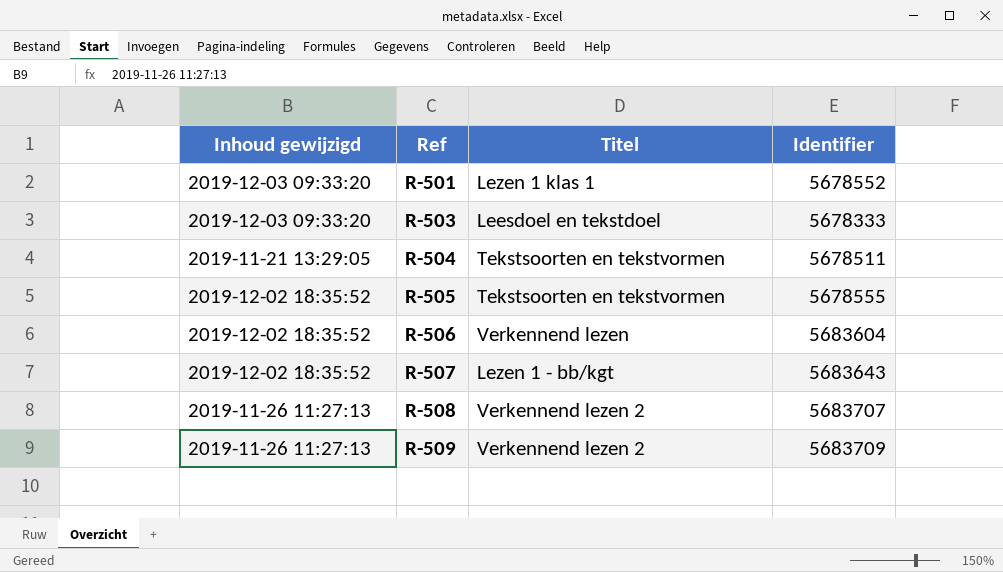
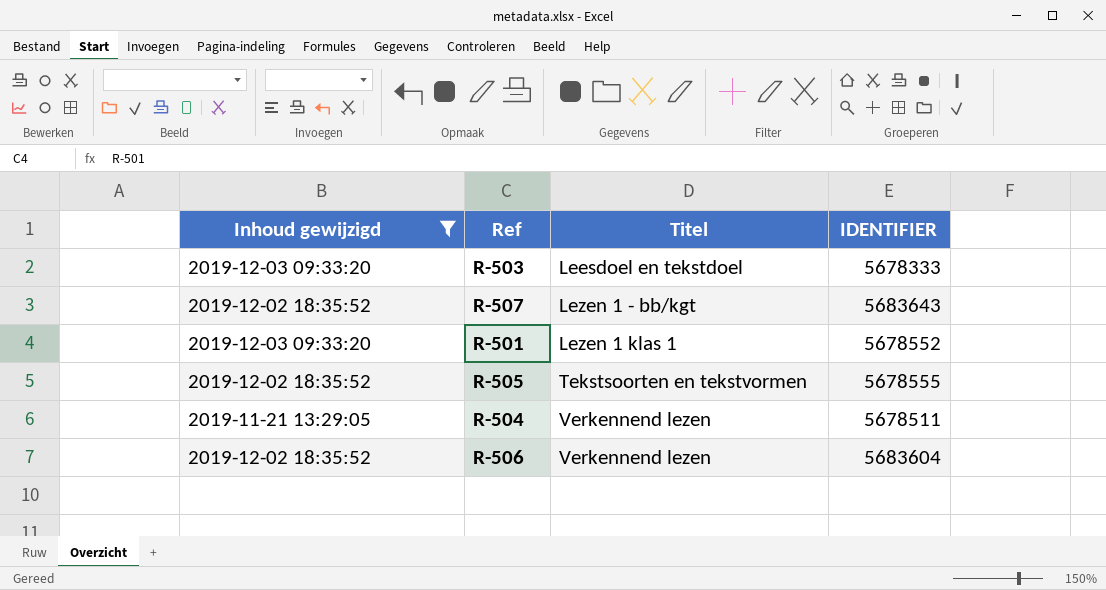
filter: none -> Inhoud gewijzigd != 2019-11-26 11:27:13
row order: Ref ascending -> Titel ascending
column name: Identifier -> IDENTIFIER
R-504 | Titel: Tekstsoorten en tekstvormen -> Verkennend lezen

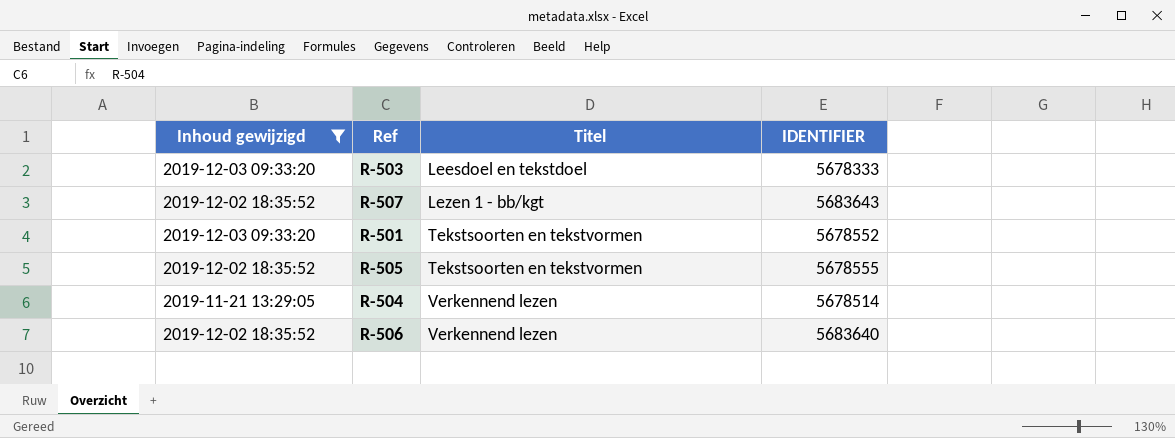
R-501 | Titel: Lezen 1 klas 1 -> Tekstsoorten en tekstvormen
R-504 | IDENTIFIER: 5678511 -> 5678514
R-506 | IDENTIFIER: 5683604 -> 5683640

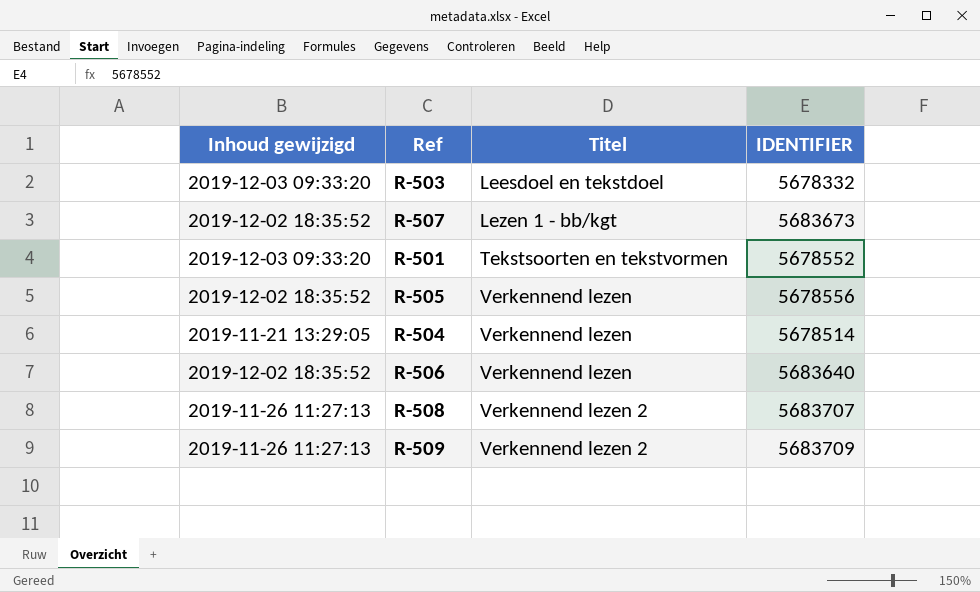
filter: Inhoud gewijzigd != 2019-11-26 11:27:13 -> none
R-503 | IDENTIFIER: 5678333 -> 5678332
R-507 | IDENTIFIER: 5683643 -> 5683673
R-505 | Titel: Tekstsoorten en tekstvormen -> Verkennend lezen
R-505 | IDENTIFIER: 5678555 -> 5678556

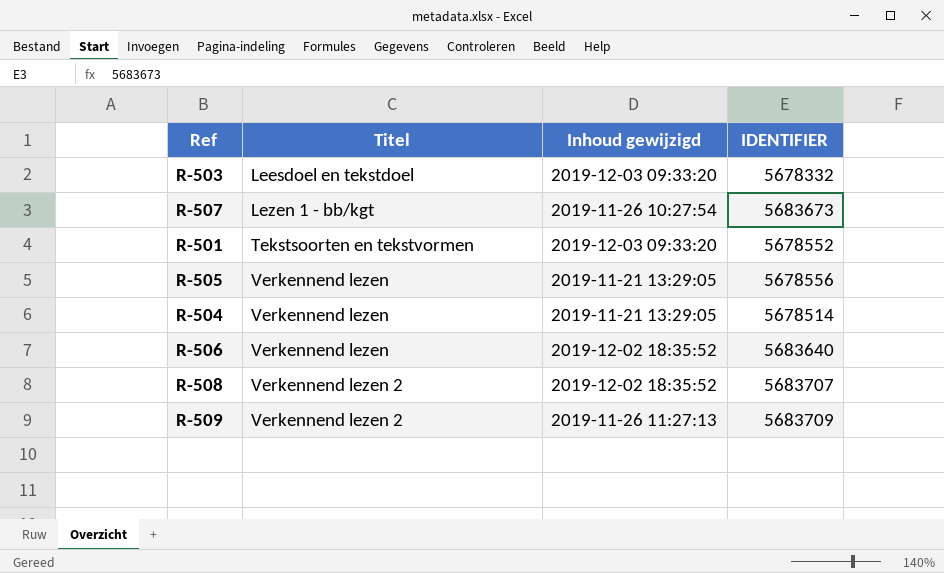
column Inhoud gewijzigd | position: 1 -> 3
R-507 | Inhoud gewijzigd: 2019-12-02 18:35:52 -> 2019-11-26 10:27:54
R-505 | Inhoud gewijzigd: 2019-12-02 18:35:52 -> 2019-11-21 13:29:05
R-508 | Inhoud gewijzigd: 2019-11-26 11:27:13 -> 2019-12-02 18:35:52

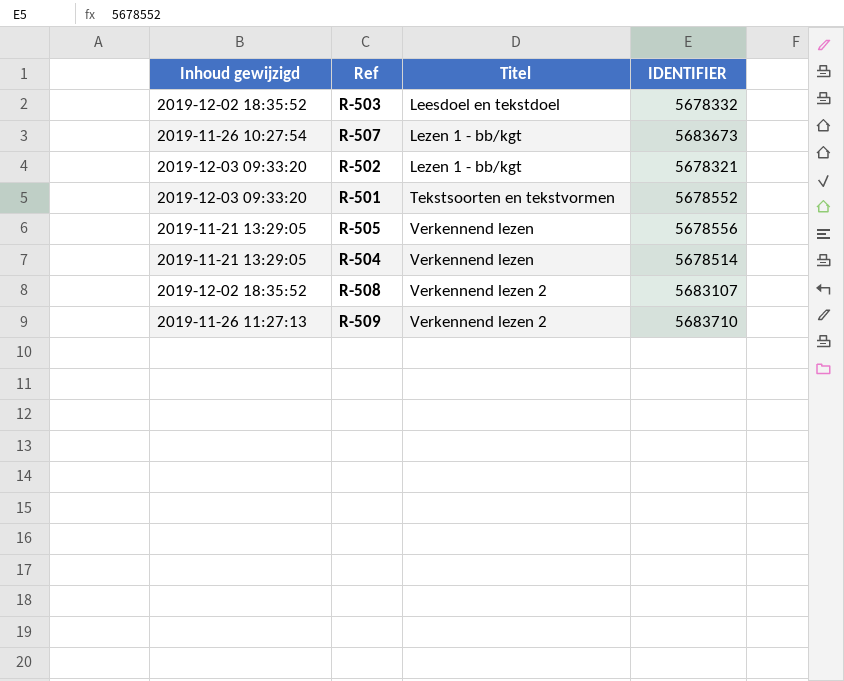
column Inhoud gewijzigd | position: 3 -> 1
row R-506: Verkennend lezen | 2019-12-02 18:35:52 | 5683640 -> none
R-503 | Inhoud gewijzigd: 2019-12-03 09:33:20 -> 2019-12-02 18:35:52
row R-502: none -> 2019-12-03 09:33:20 | Lezen 1 - bb/kgt | 5678321
R-508 | IDENTIFIER: 5683707 -> 5683107
R-509 | IDENTIFIER: 5683709 -> 5683710

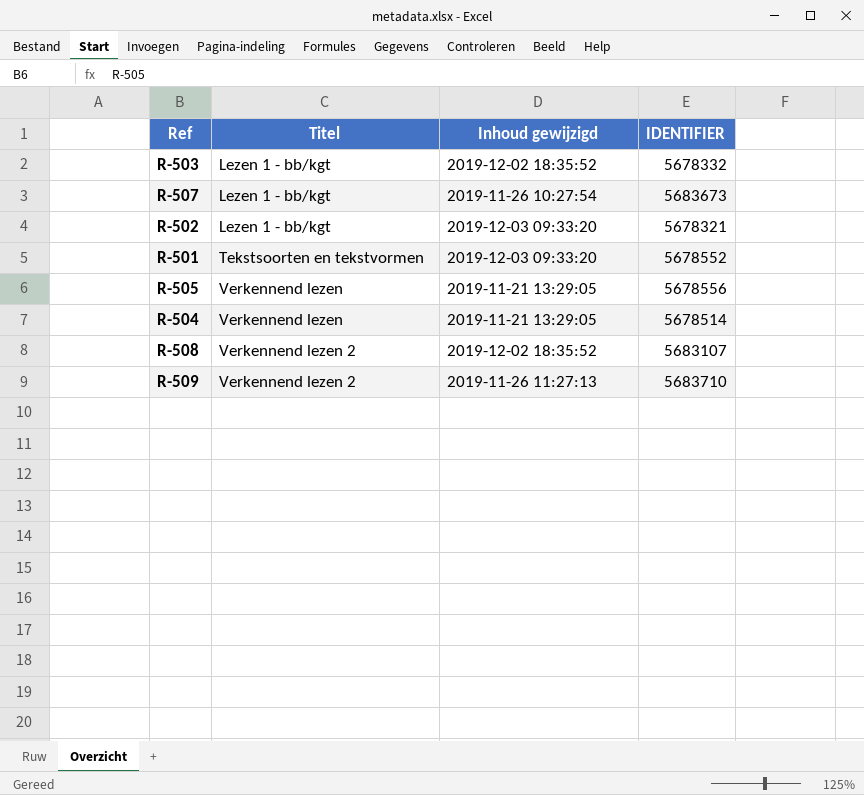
column Inhoud gewijzigd | position: 1 -> 3
R-503 | Titel: Leesdoel en tekstdoel -> Lezen 1 - bb/kgt

